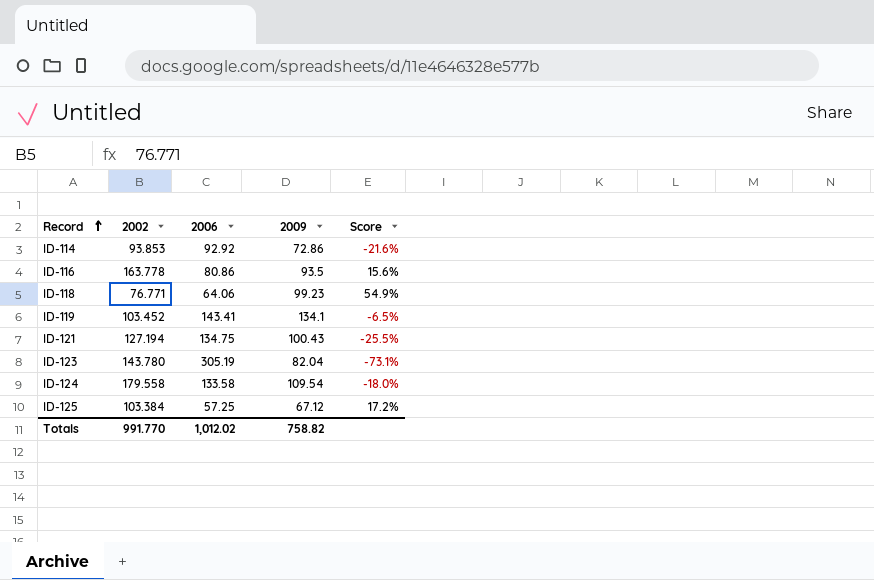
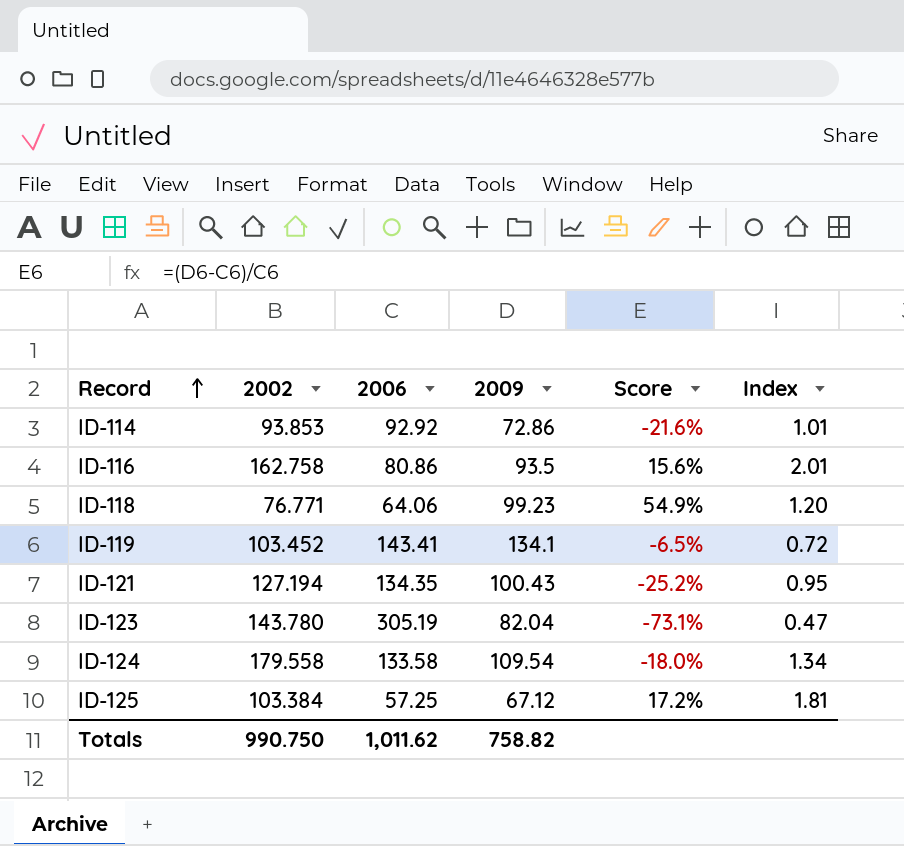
column Index | formula: none -> [2002] / [2006]
ID-116 | 2002: 163.778 -> 162.758
ID-121 | 2006: 134.75 -> 134.35
ID-121 | Score: -25.5% -> -25.2%
Totals | 2002: 991.770 -> 990.750
Totals | 2006: 1,012.02 -> 1,011.62

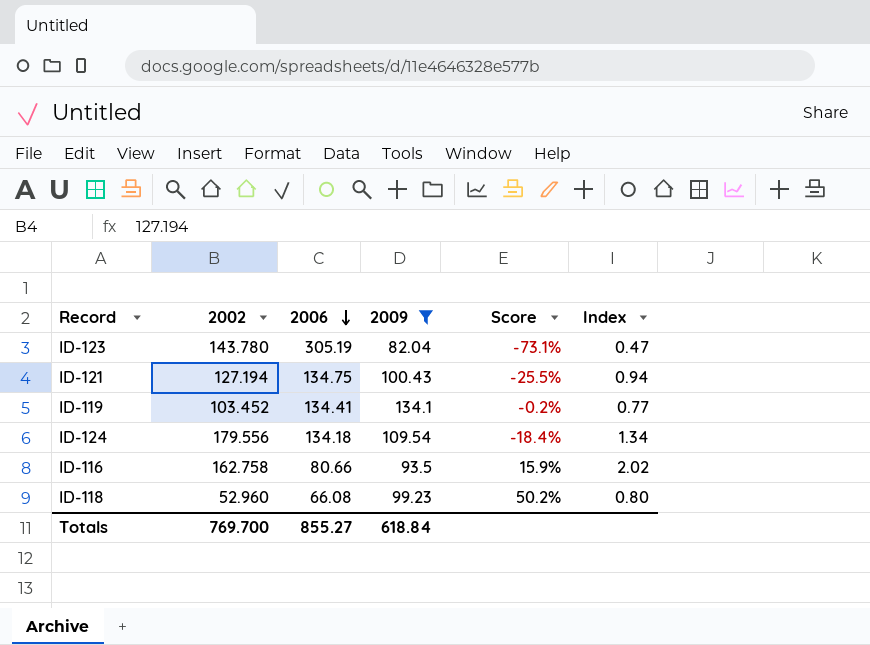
filter: none -> 2009 >= 82.04
row order: Record ascending -> 2006 descending
ID-121 | 2006: 134.35 -> 134.75
ID-121 | Score: -25.2% -> -25.5%
ID-121 | Index: 0.95 -> 0.94
ID-119 | 2006: 143.41 -> 134.41
ID-119 | Score: -6.5% -> -0.2%
ID-119 | Index: 0.72 -> 0.77
ID-124 | 2002: 179.558 -> 179.556
ID-124 | 2006: 133.58 -> 134.18
ID-124 | Score: -18.0% -> -18.4%
ID-116 | 2006: 80.86 -> 80.66
ID-116 | Score: 15.6% -> 15.9%
ID-116 | Index: 2.01 -> 2.02
ID-118 | 2002: 76.771 -> 52.960
ID-118 | 2006: 64.06 -> 66.08
ID-118 | Score: 54.9% -> 50.2%
ID-118 | Index: 1.20 -> 0.80
Totals | 2002: 990.750 -> 769.700
Totals | 2006: 1,011.62 -> 855.27
Totals | 2009: 758.82 -> 618.84

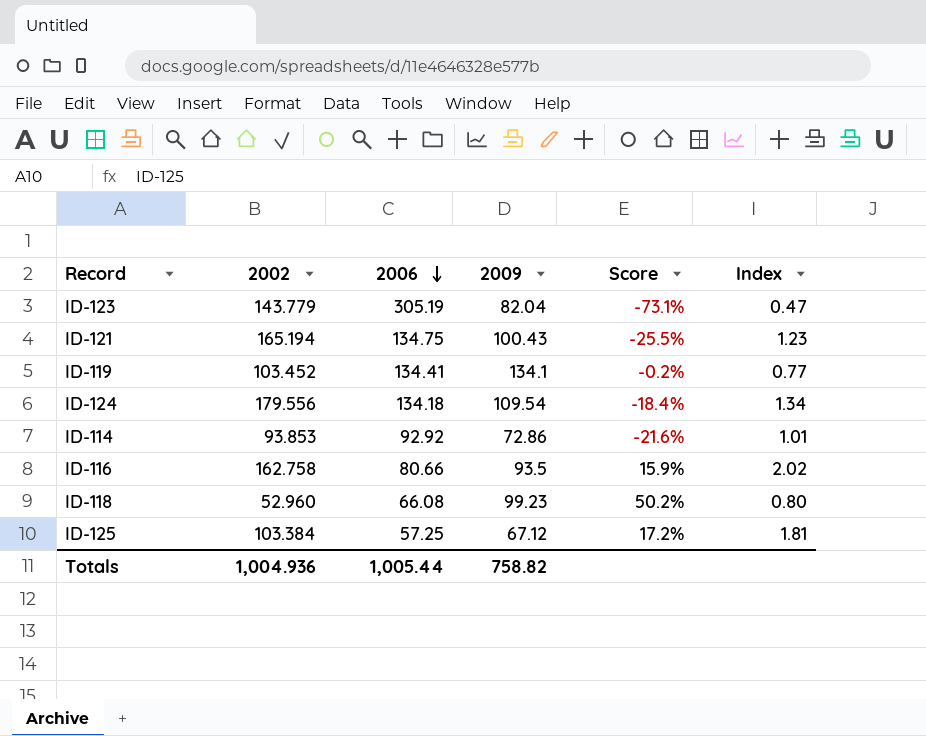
filter: 2009 >= 82.04 -> none
ID-123 | 2002: 143.780 -> 143.779
ID-121 | 2002: 127.194 -> 165.194
ID-121 | Index: 0.94 -> 1.23
Totals | 2002: 769.700 -> 1,004.936
Totals | 2006: 855.27 -> 1,005.44
Totals | 2009: 618.84 -> 758.82

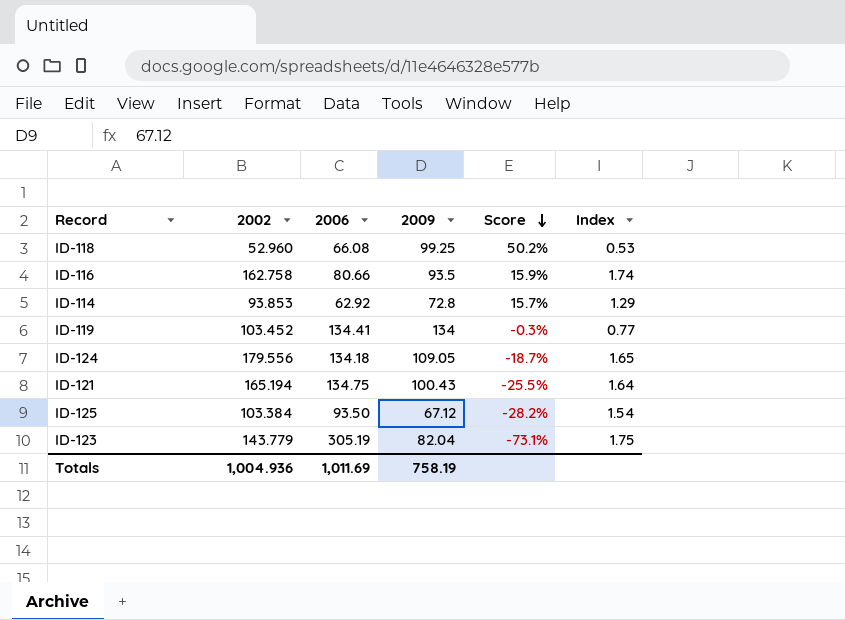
row order: 2006 descending -> Score descending
column Index | formula: [2002] / [2006] -> [2002] / [2009]
ID-118 | 2009: 99.23 -> 99.25
ID-114 | 2006: 92.92 -> 62.92
ID-114 | 2009: 72.86 -> 72.8
ID-114 | Score: -21.6% -> 15.7%
ID-119 | 2009: 134.1 -> 134
ID-119 | Score: -0.2% -> -0.3%
ID-124 | 2009: 109.54 -> 109.05
ID-124 | Score: -18.4% -> -18.7%
ID-125 | 2006: 57.25 -> 93.50
ID-125 | Score: 17.2% -> -28.2%
Totals | 2006: 1,005.44 -> 1,011.69
Totals | 2009: 758.82 -> 758.19

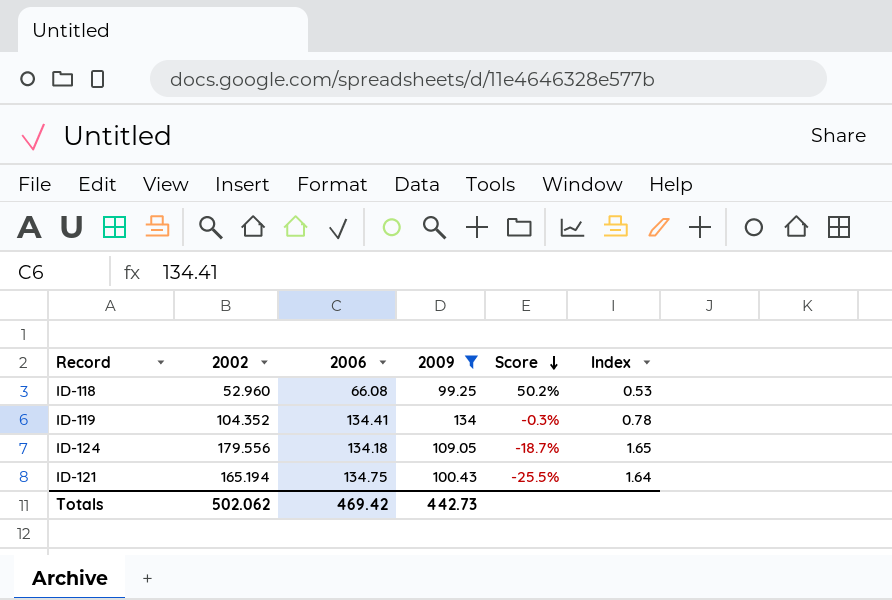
filter: none -> 2009 >= 99.25
ID-119 | 2002: 103.452 -> 104.352
ID-119 | Index: 0.77 -> 0.78
Totals | 2002: 1,004.936 -> 502.062
Totals | 2006: 1,011.69 -> 469.42
Totals | 2009: 758.19 -> 442.73

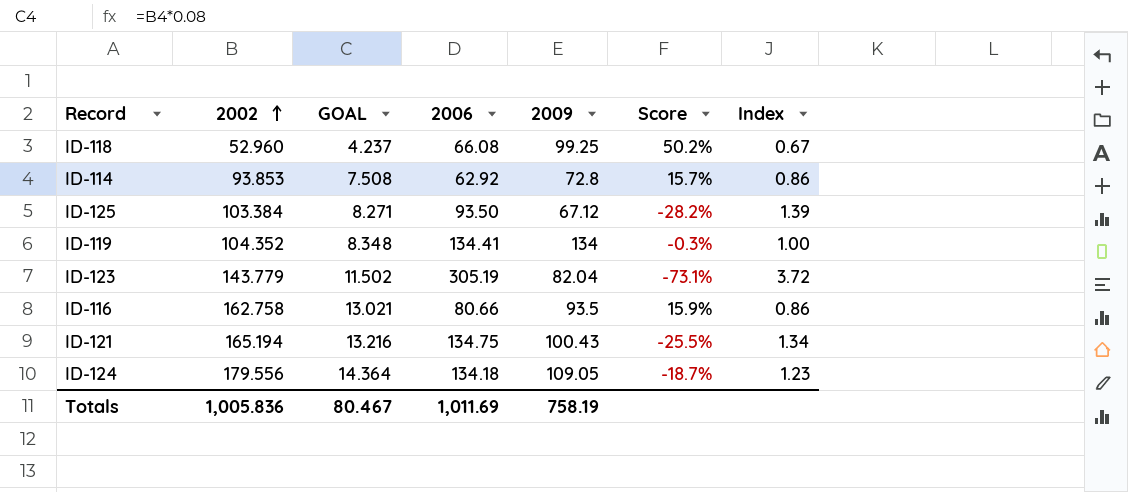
filter: 2009 >= 99.25 -> none
row order: Score descending -> 2002 ascending
column GOAL | formula: none -> [2002] * 0.08
column Index | formula: [2002] / [2009] -> [2006] / [2009]
Totals | 2002: 502.062 -> 1,005.836
Totals | 2006: 469.42 -> 1,011.69
Totals | 2009: 442.73 -> 758.19

